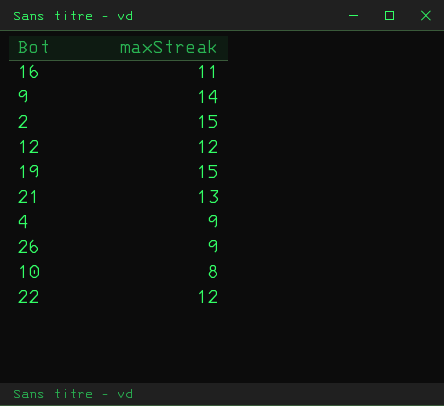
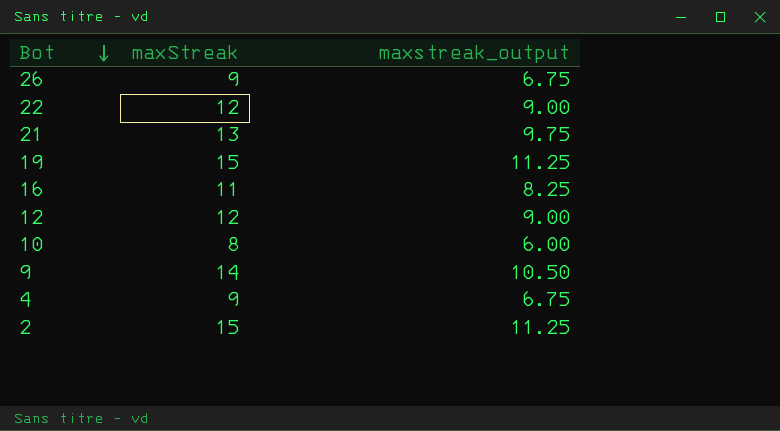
row order: none -> Bot descending
column maxstreak_output | formula: none -> [maxStreak] * 0.75

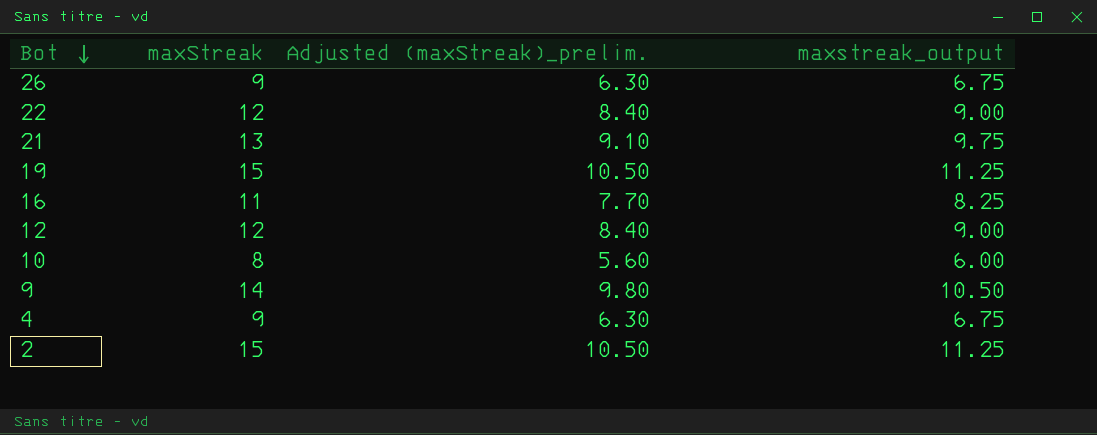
column Adjusted (maxStreak)_prelim. | formula: none -> [maxStreak] * 0.7

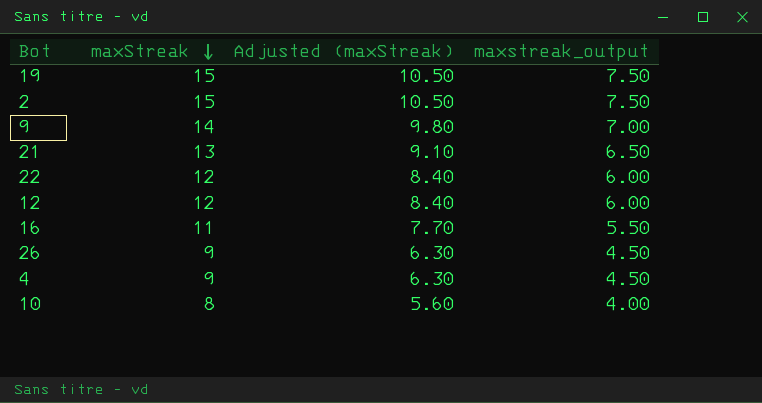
row order: Bot descending -> maxStreak descending
column name: Adjusted (maxStreak)_prelim. -> Adjusted (maxStreak)
column maxstreak_output | formula: [maxStreak] * 0.75 -> [maxStreak] * 0.5

